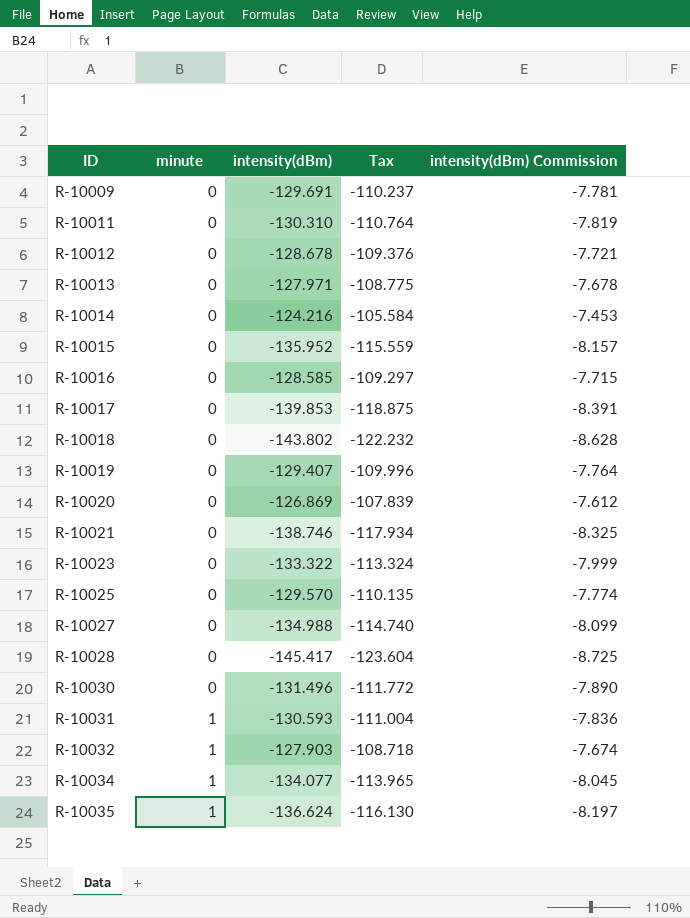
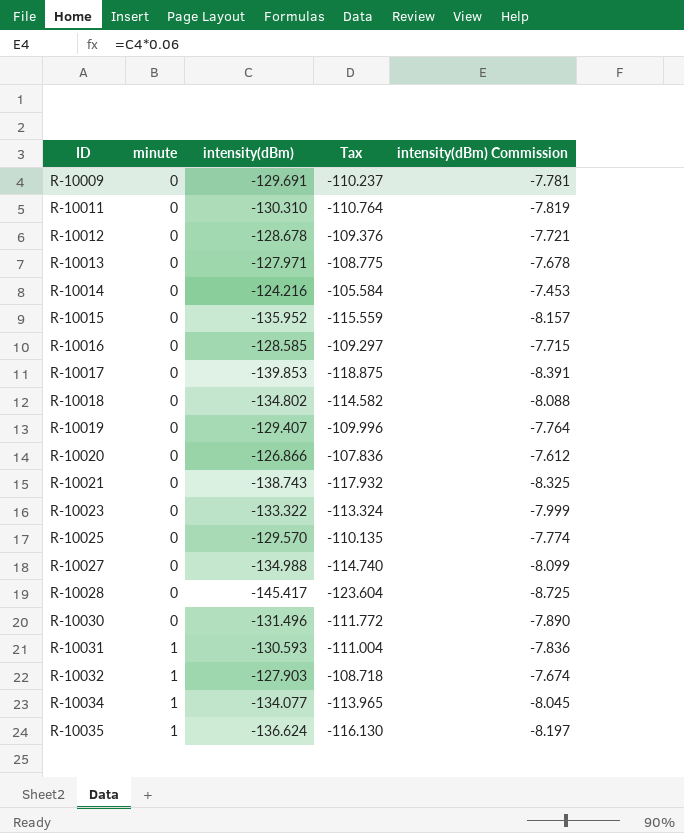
R-10018 | intensity(dBm): -143.802 -> -134.802
R-10018 | Tax: -122.232 -> -114.582
R-10018 | intensity(dBm) Commission: -8.628 -> -8.088
R-10020 | intensity(dBm): -126.869 -> -126.866
R-10020 | Tax: -107.839 -> -107.836
R-10021 | intensity(dBm): -138.746 -> -138.743
R-10021 | Tax: -117.934 -> -117.932

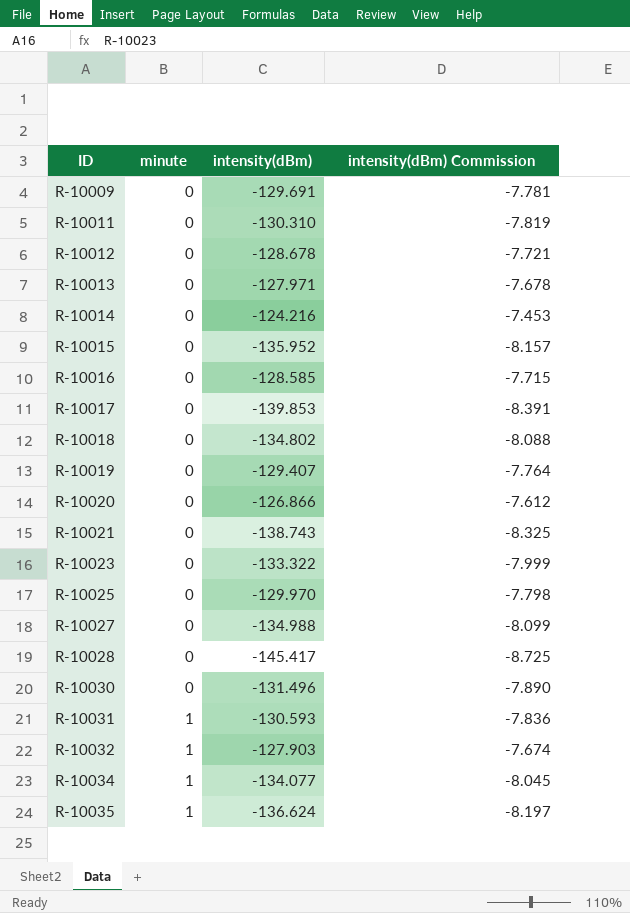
column Tax | formula: [intensity(dBm)] * 0.85 -> none
R-10025 | intensity(dBm): -129.570 -> -129.970
R-10025 | intensity(dBm) Commission: -7.774 -> -7.798

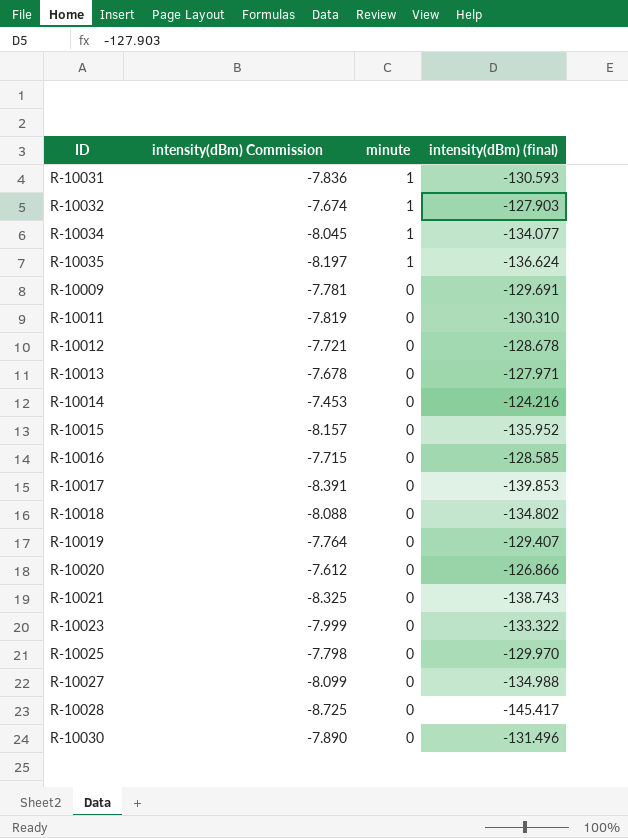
row order: ID ascending -> minute descending
column intensity(dBm) Commission | position: 4 -> 2
column name: intensity(dBm) -> intensity(dBm) (final)

